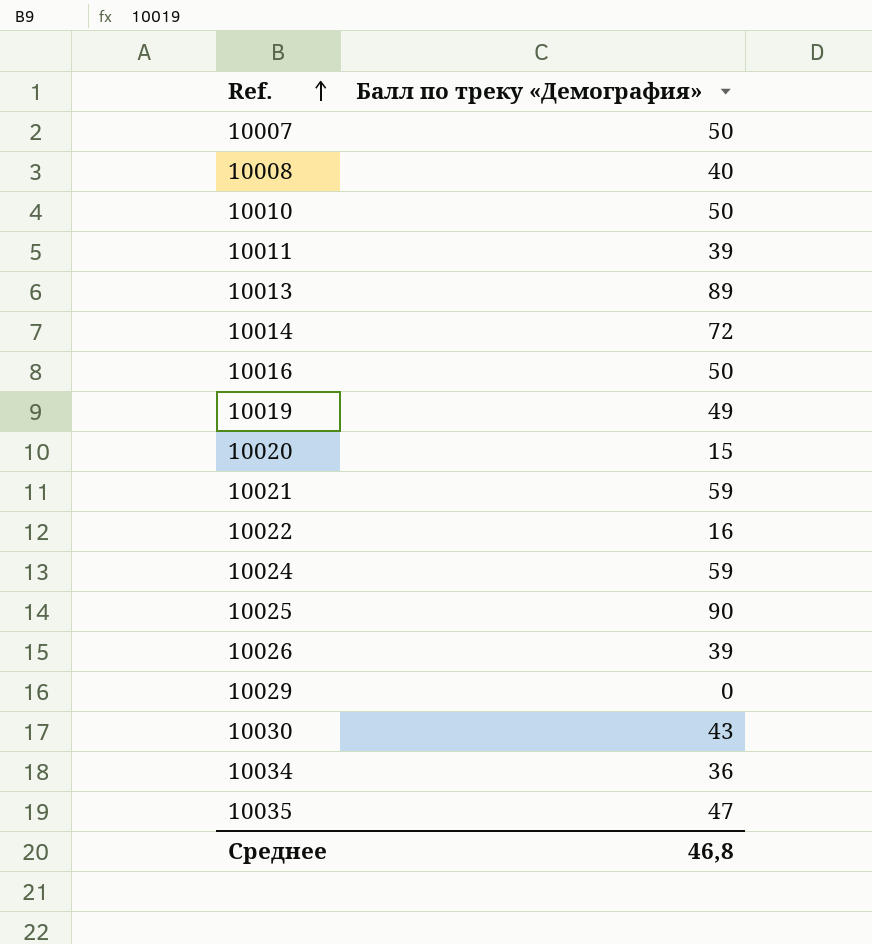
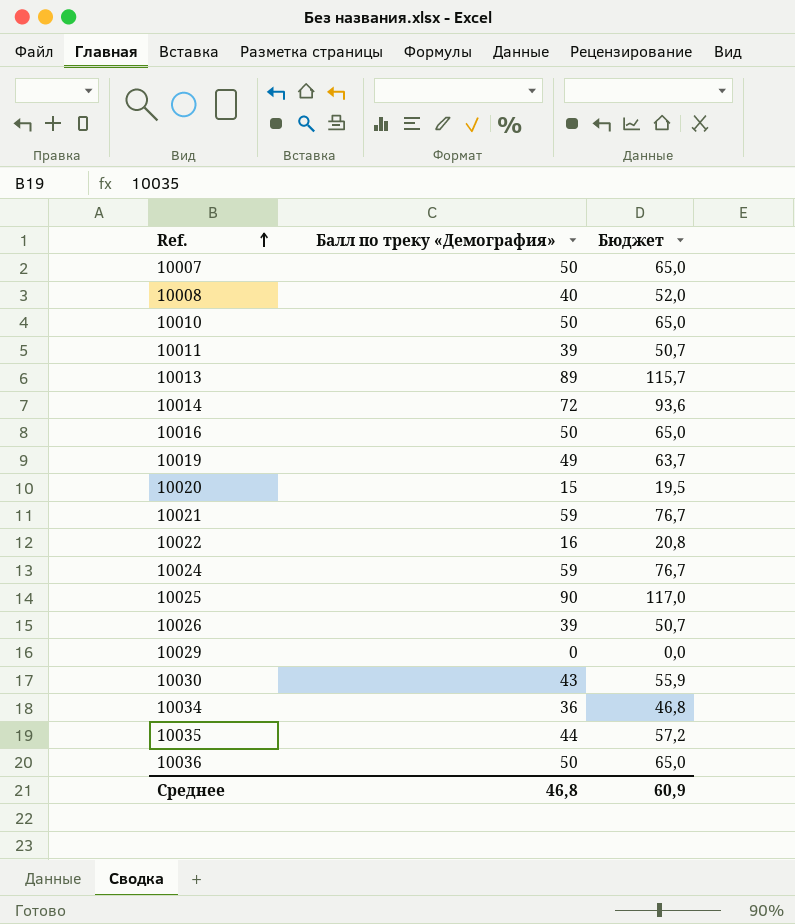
column Бюджет | formula: none -> [Балл по треку «Демография»] * 1,3
10035 | Балл по треку «Демография»: 47 -> 44
row 10036: none -> 50 | 65,0

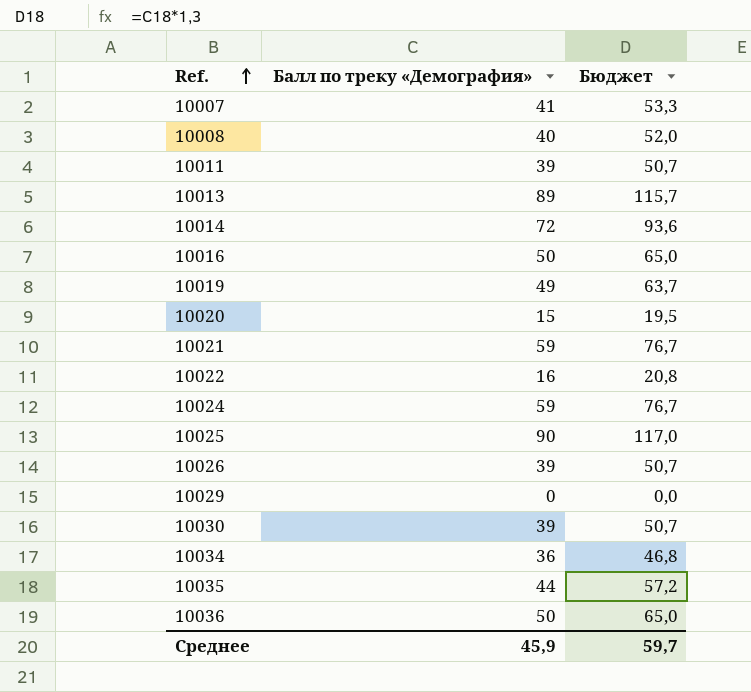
row 10010: 50 | 65,0 -> none
10007 | Балл по треку «Демография»: 50 -> 41
10007 | Бюджет: 65,0 -> 53,3
10030 | Балл по треку «Демография»: 43 -> 39
10030 | Бюджет: 55,9 -> 50,7
Среднее | Балл по треку «Демография»: 46,8 -> 45,9
Среднее | Бюджет: 60,9 -> 59,7

